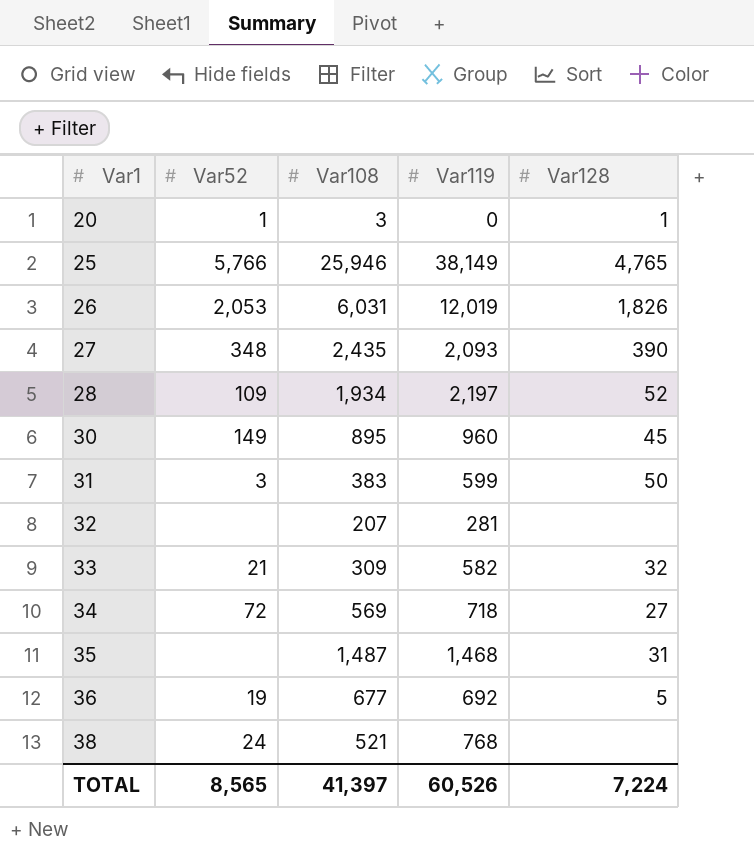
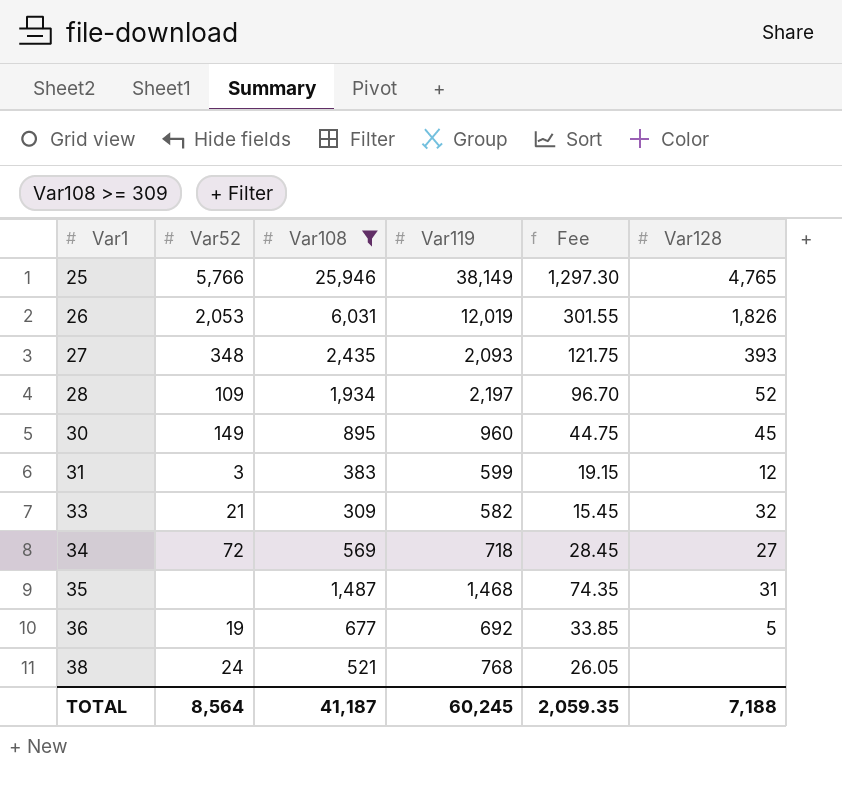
filter: none -> Var108 >= 309
column Fee | formula: none -> [Var108] * 0.05
27 | Var128: 390 -> 393
31 | Var128: 50 -> 12
TOTAL | Var52: 8,565 -> 8,564
TOTAL | Var108: 41,397 -> 41,187
TOTAL | Var119: 60,526 -> 60,245
TOTAL | Var128: 7,224 -> 7,188

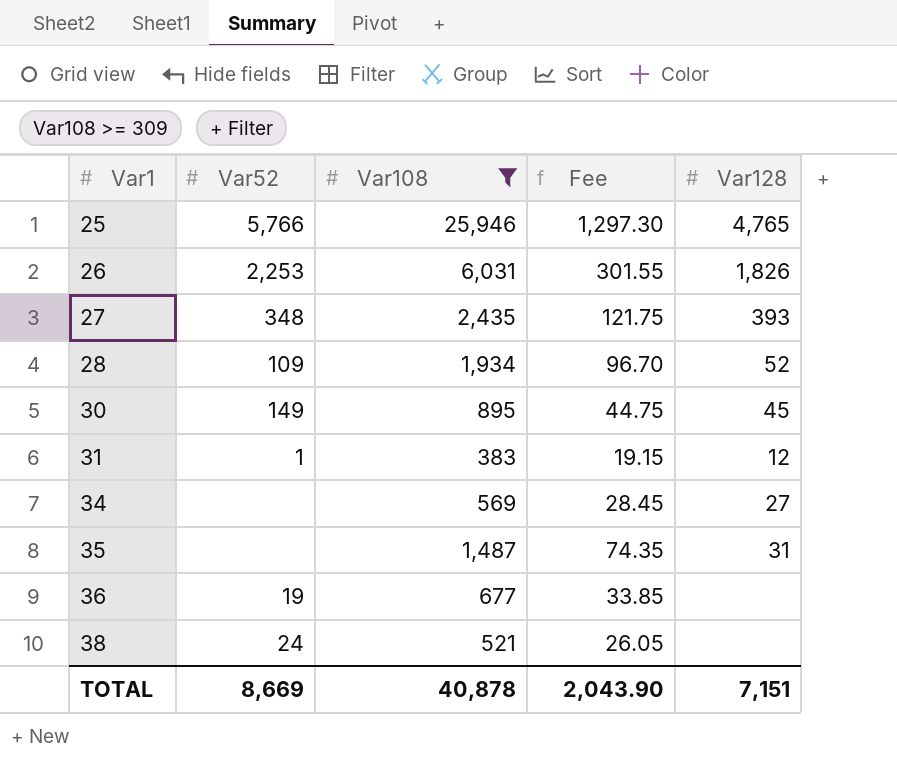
column Var119 | position: 4 -> none
row 33: 21 | 309 | 582 | 15.45 | 32 -> none
26 | Var52: 2,053 -> 2,253
31 | Var52: 3 -> 1
34 | Var52: 72 -> none
36 | Var128: 5 -> none
TOTAL | Var52: 8,564 -> 8,669
TOTAL | Var108: 41,187 -> 40,878
TOTAL | Fee: 2,059.35 -> 2,043.90
TOTAL | Var128: 7,188 -> 7,151

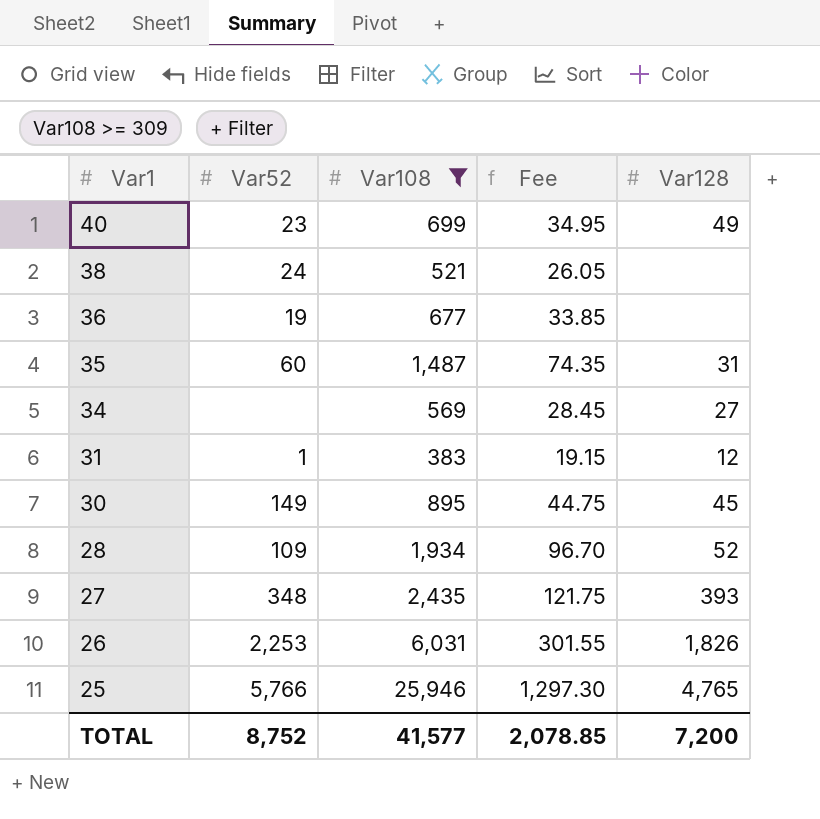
row order: Var1 ascending -> Var1 descending
row 40: none -> 23 | 699 | 34.95 | 49
35 | Var52: none -> 60
TOTAL | Var52: 8,669 -> 8,752
TOTAL | Var108: 40,878 -> 41,577
TOTAL | Fee: 2,043.90 -> 2,078.85
TOTAL | Var128: 7,151 -> 7,200

